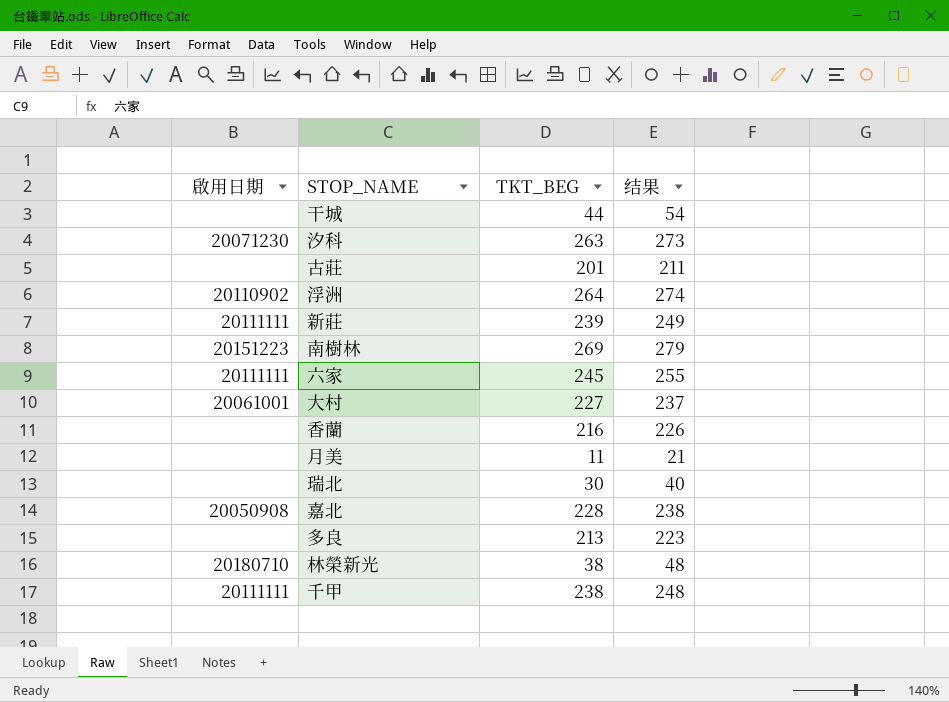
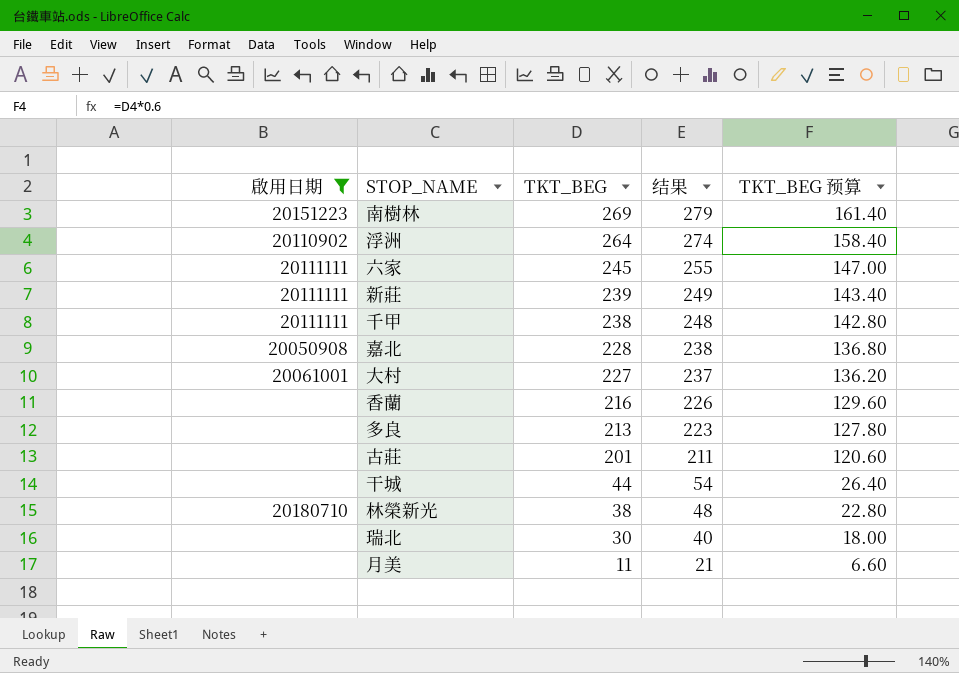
filter: none -> 啟用日期 != 20071230
row order: none -> TKT_BEG descending
column TKT_BEG 预算 | formula: none -> [TKT_BEG] * 0.6

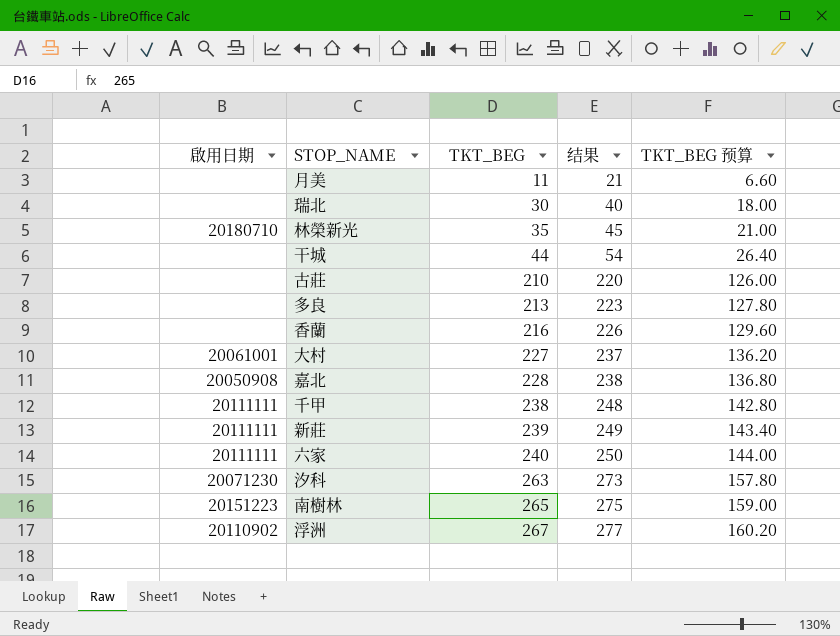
filter: 啟用日期 != 20071230 -> none
row order: TKT_BEG descending -> TKT_BEG ascending
林榮新光 | TKT_BEG: 38 -> 35
林榮新光 | 结果: 48 -> 45
林榮新光 | TKT_BEG 预算: 22.80 -> 21.00
古莊 | TKT_BEG: 201 -> 210
古莊 | 结果: 211 -> 220
古莊 | TKT_BEG 预算: 120.60 -> 126.00
六家 | TKT_BEG: 245 -> 240
六家 | 结果: 255 -> 250
六家 | TKT_BEG 预算: 147.00 -> 144.00
南樹林 | TKT_BEG: 269 -> 265
南樹林 | 结果: 279 -> 275
南樹林 | TKT_BEG 预算: 161.40 -> 159.00
浮洲 | TKT_BEG: 264 -> 267
浮洲 | 结果: 274 -> 277
浮洲 | TKT_BEG 预算: 158.40 -> 160.20

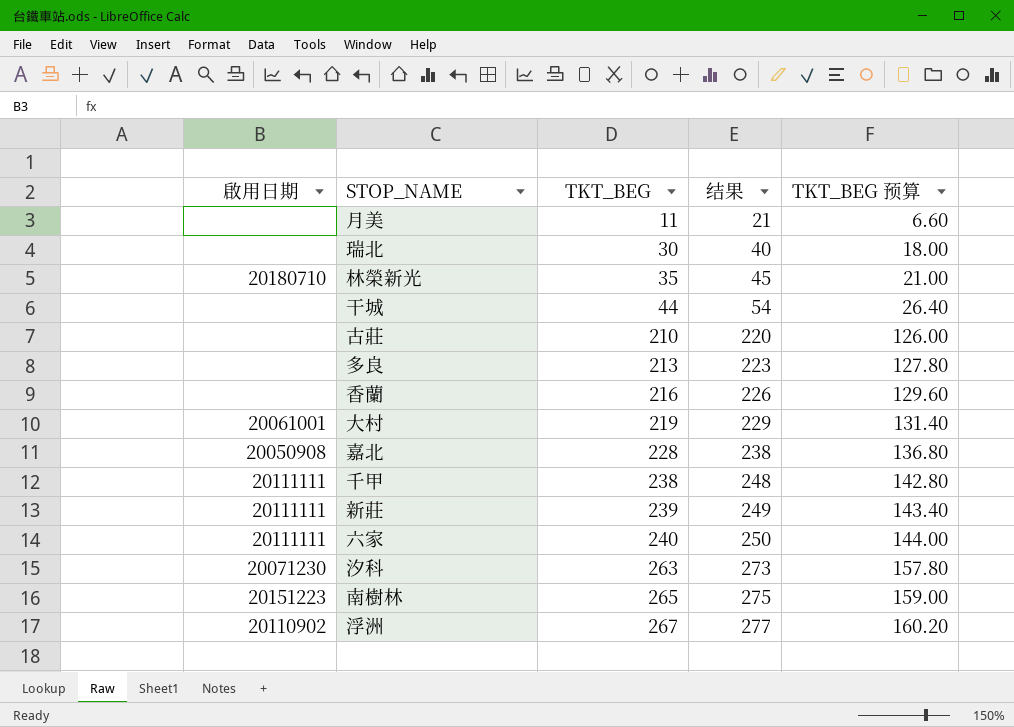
大村 | TKT_BEG: 227 -> 219
大村 | 结果: 237 -> 229
大村 | TKT_BEG 预算: 136.20 -> 131.40

